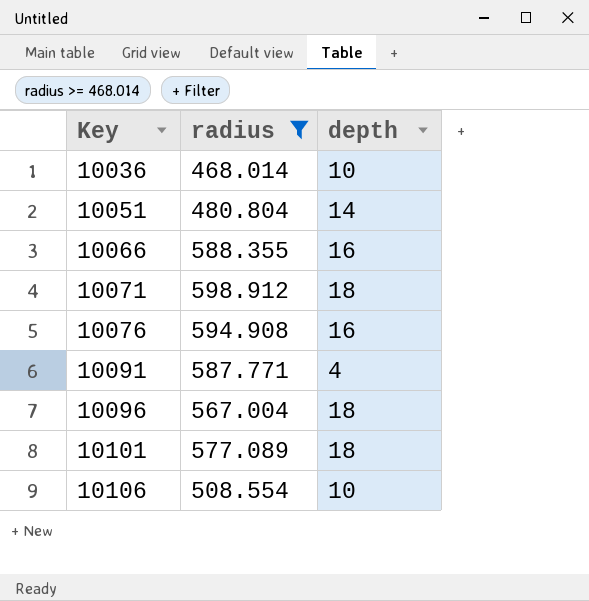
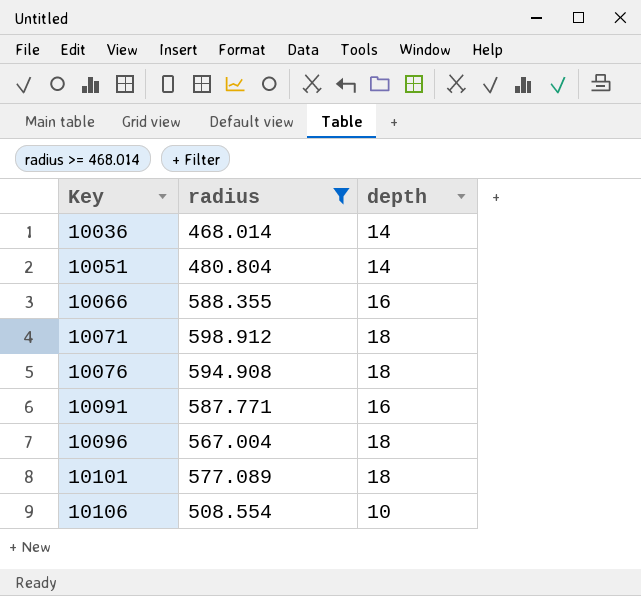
10036 | depth: 10 -> 14
10076 | depth: 16 -> 18
10091 | depth: 4 -> 16

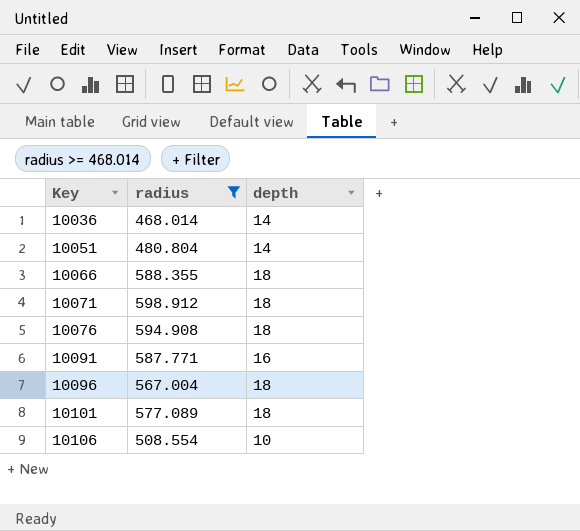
10066 | depth: 16 -> 18

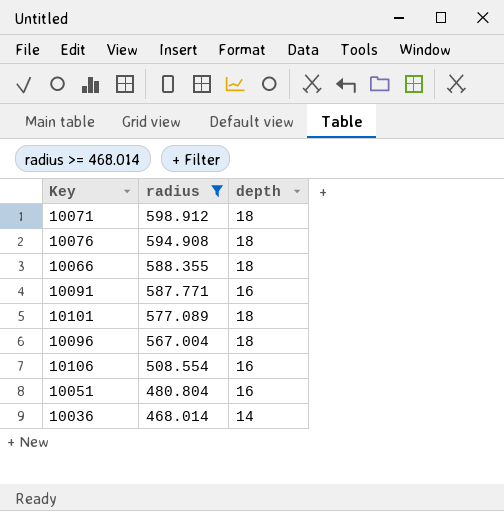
row order: Key ascending -> radius descending
10106 | depth: 10 -> 16
10051 | depth: 14 -> 16

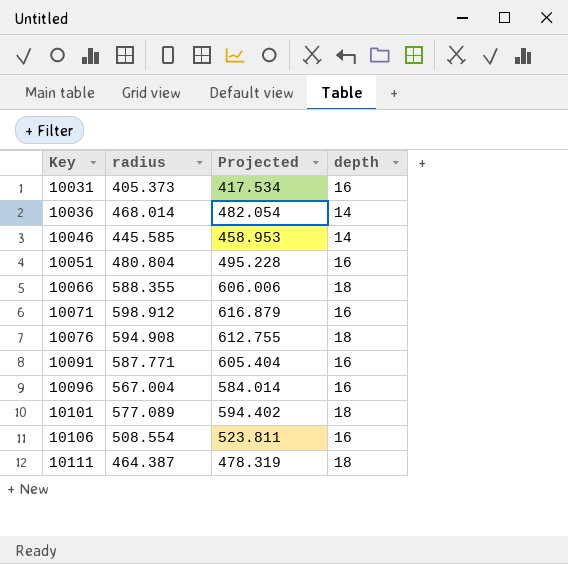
filter: radius >= 468.014 -> none
row order: radius descending -> Key ascending
column Projected | formula: none -> [radius] * 1.03
10071 | depth: 18 -> 16
10096 | depth: 18 -> 16

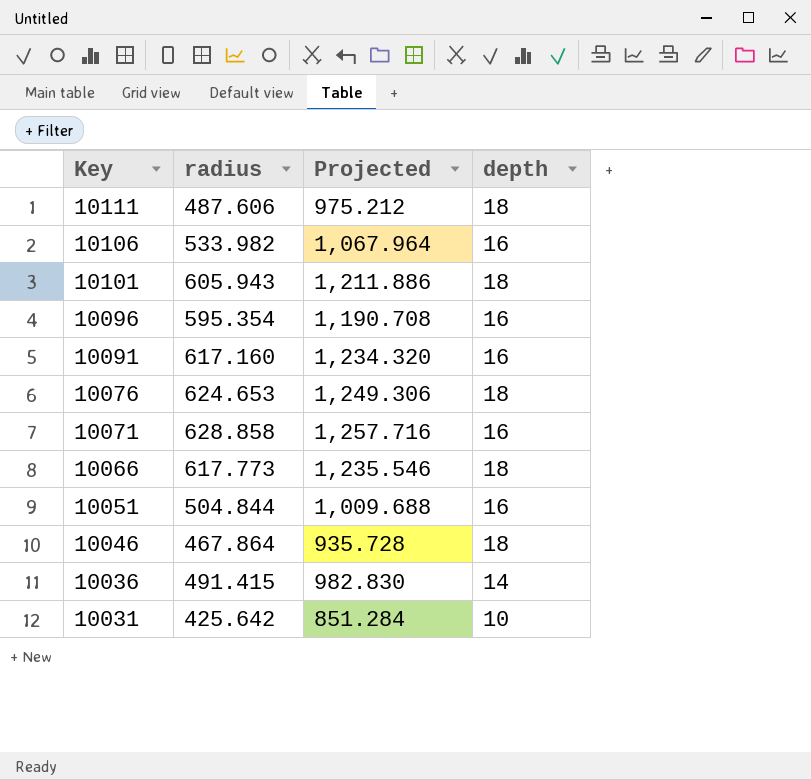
row order: Key ascending -> Key descending
column Projected | formula: [radius] * 1.03 -> [radius] * 2
10111 | radius: 464.387 -> 487.606
10106 | radius: 508.554 -> 533.982
10101 | radius: 577.089 -> 605.943
10096 | radius: 567.004 -> 595.354
10091 | radius: 587.771 -> 617.160
10076 | radius: 594.908 -> 624.653
10071 | radius: 598.912 -> 628.858
10066 | radius: 588.355 -> 617.773
10051 | radius: 480.804 -> 504.844
10046 | radius: 445.585 -> 467.864
10046 | depth: 14 -> 18
10036 | radius: 468.014 -> 491.415
10031 | radius: 405.373 -> 425.642
10031 | depth: 16 -> 10

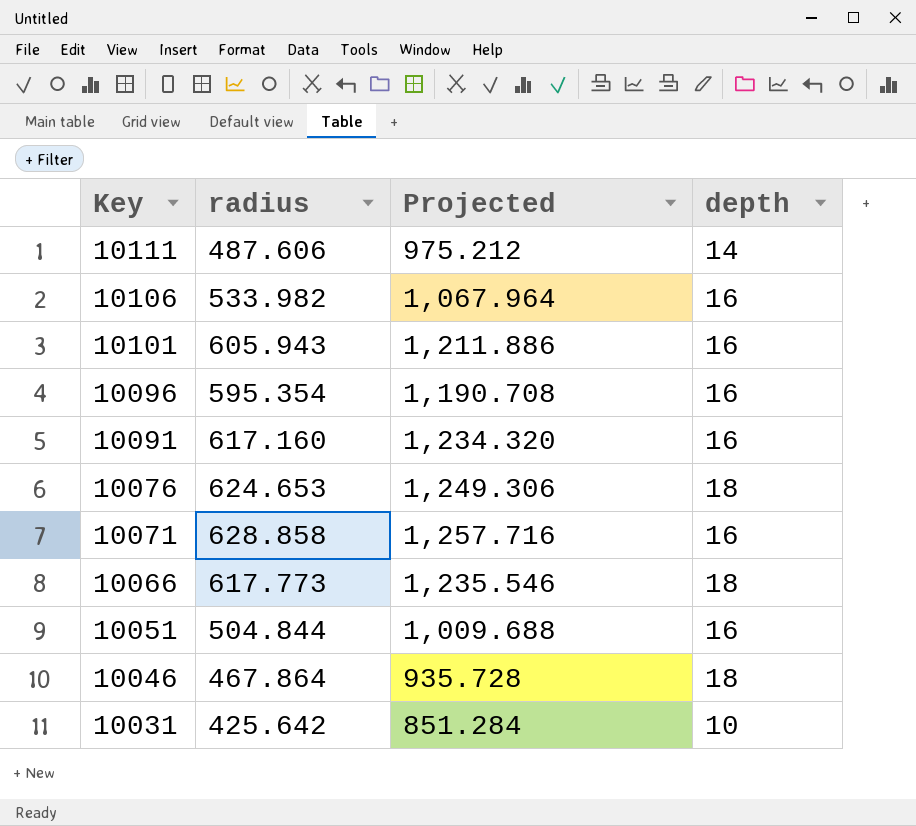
row 10036: 491.415 | 982.830 | 14 -> none
10111 | depth: 18 -> 14
10101 | depth: 18 -> 16

